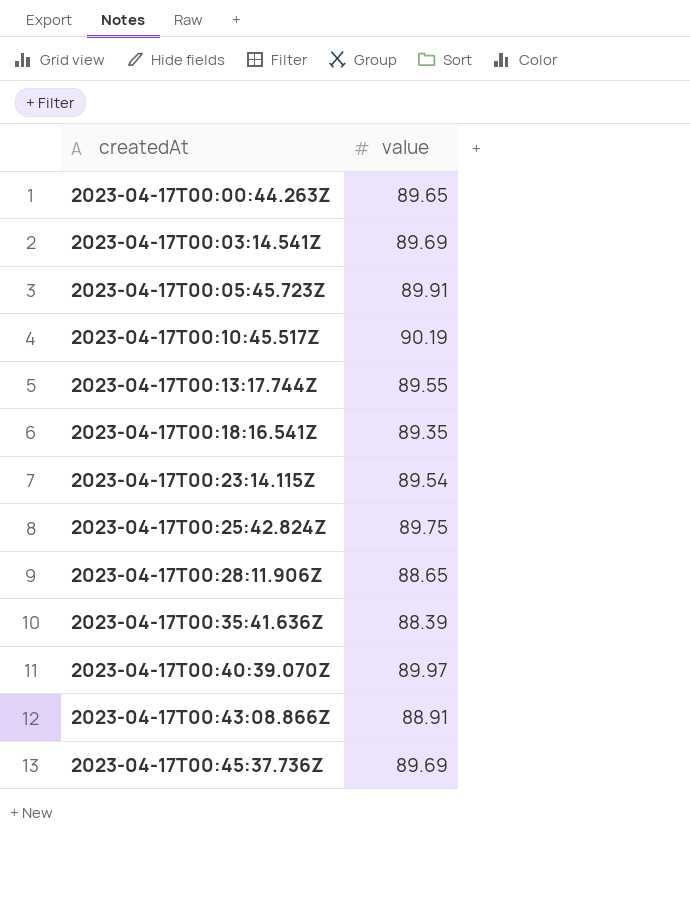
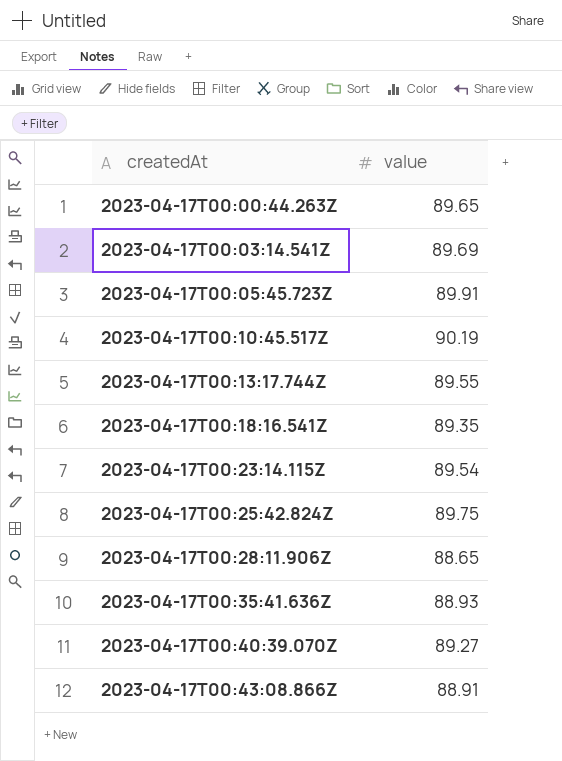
row 2023-04-17T00:45:37.736Z: 89.69 -> none
2023-04-17T00:35:41.636Z | value: 88.39 -> 88.93
2023-04-17T00:40:39.070Z | value: 89.97 -> 89.27

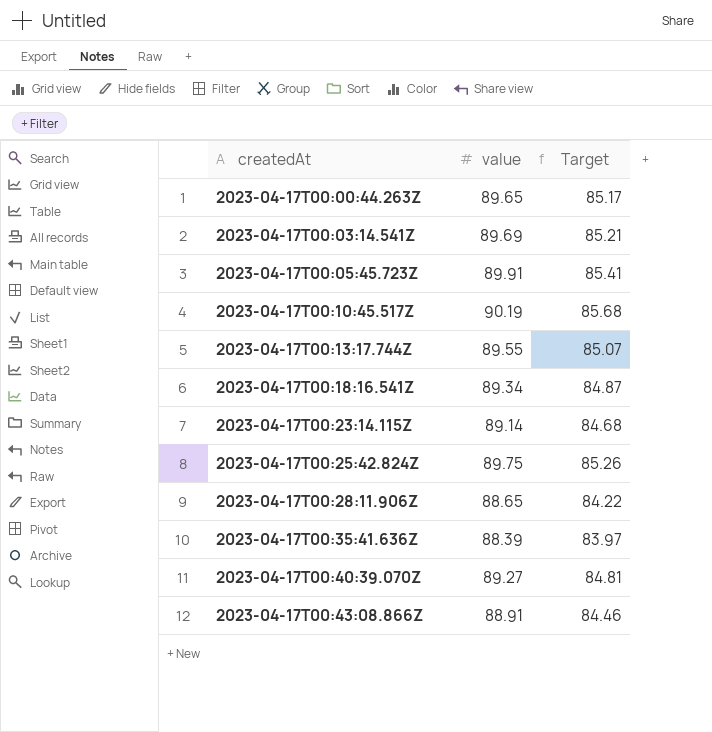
column Target | formula: none -> [value] * 0.95
2023-04-17T00:18:16.541Z | value: 89.35 -> 89.34
2023-04-17T00:23:14.115Z | value: 89.54 -> 89.14
2023-04-17T00:35:41.636Z | value: 88.93 -> 88.39

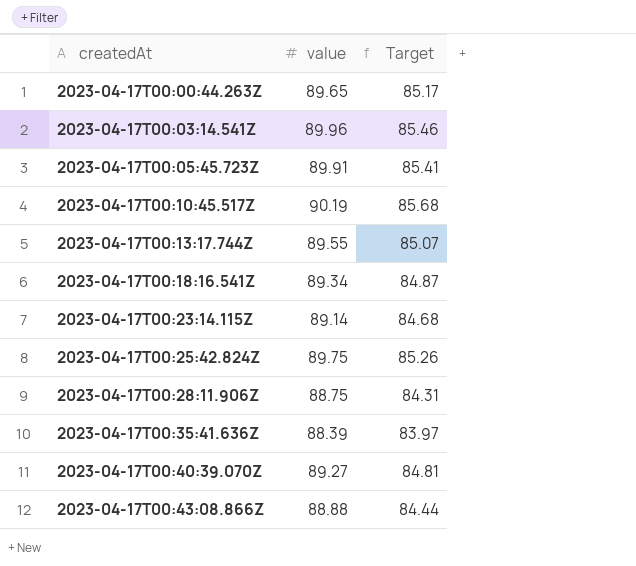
2023-04-17T00:03:14.541Z | value: 89.69 -> 89.96
2023-04-17T00:03:14.541Z | Target: 85.21 -> 85.46
2023-04-17T00:28:11.906Z | value: 88.65 -> 88.75
2023-04-17T00:28:11.906Z | Target: 84.22 -> 84.31
2023-04-17T00:43:08.866Z | value: 88.91 -> 88.88
2023-04-17T00:43:08.866Z | Target: 84.46 -> 84.44

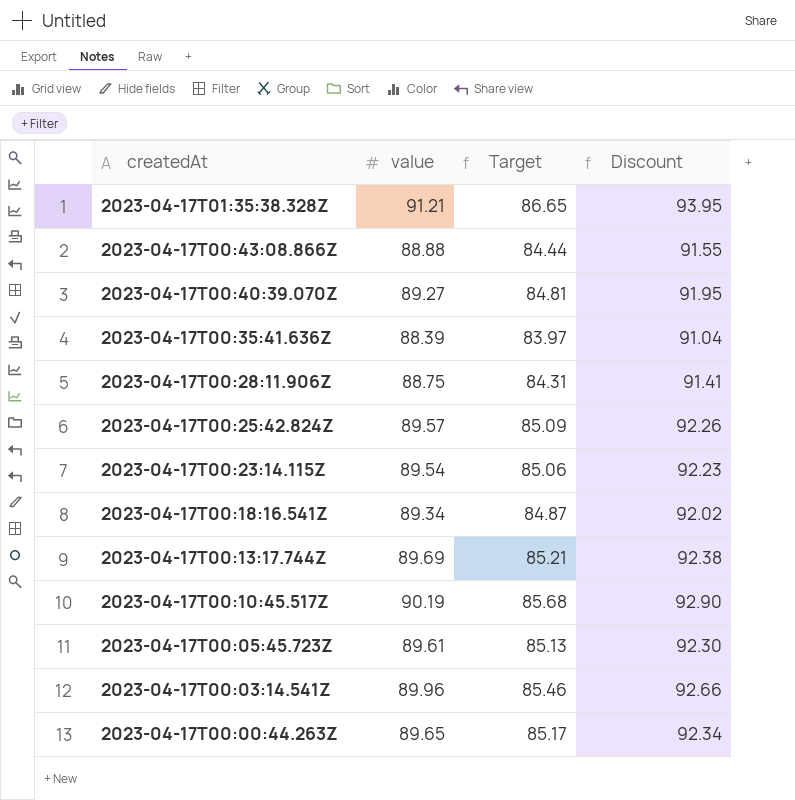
row order: createdAt ascending -> createdAt descending
column Discount | formula: none -> [value] * 1.03
row 2023-04-17T01:35:38.328Z: none -> 91.21 | 86.65 | 93.95
2023-04-17T00:25:42.824Z | value: 89.75 -> 89.57
2023-04-17T00:25:42.824Z | Target: 85.26 -> 85.09
2023-04-17T00:23:14.115Z | value: 89.14 -> 89.54
2023-04-17T00:23:14.115Z | Target: 84.68 -> 85.06
2023-04-17T00:13:17.744Z | value: 89.55 -> 89.69
2023-04-17T00:13:17.744Z | Target: 85.07 -> 85.21
2023-04-17T00:05:45.723Z | value: 89.91 -> 89.61
2023-04-17T00:05:45.723Z | Target: 85.41 -> 85.13

